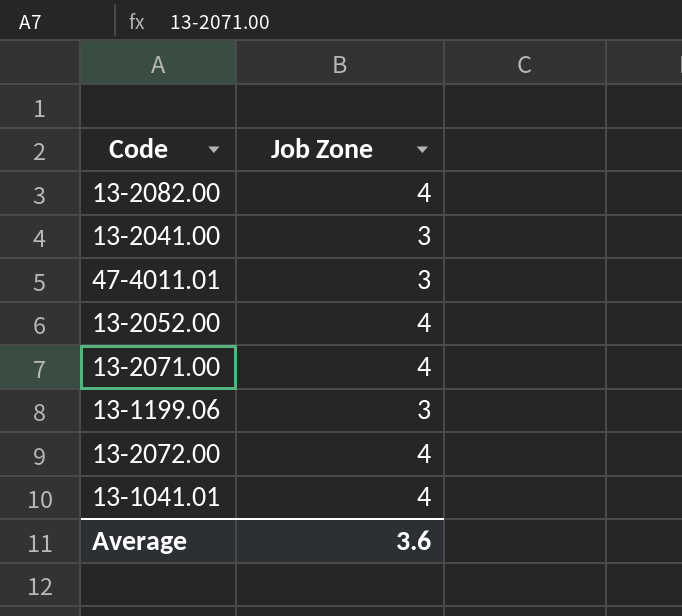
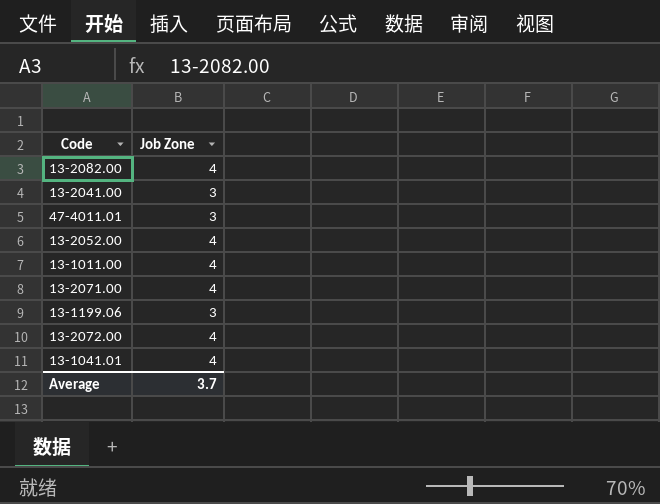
row 13-1011.00: none -> 4
Average | Job Zone: 3.6 -> 3.7

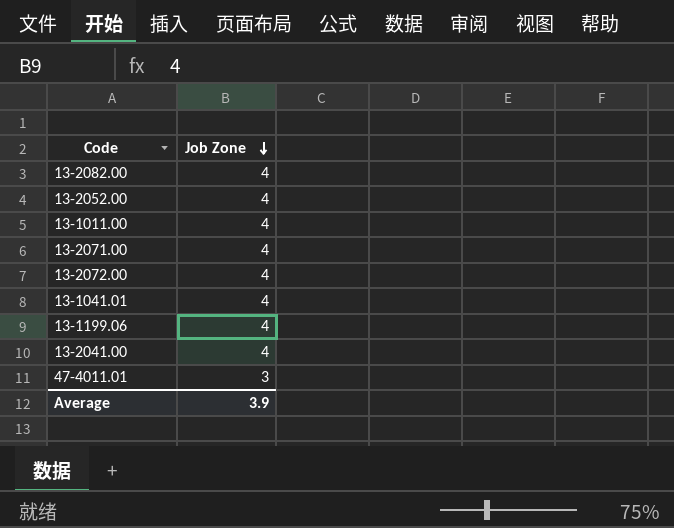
row order: none -> Job Zone descending
13-1199.06 | Job Zone: 3 -> 4
13-2041.00 | Job Zone: 3 -> 4
Average | Job Zone: 3.7 -> 3.9

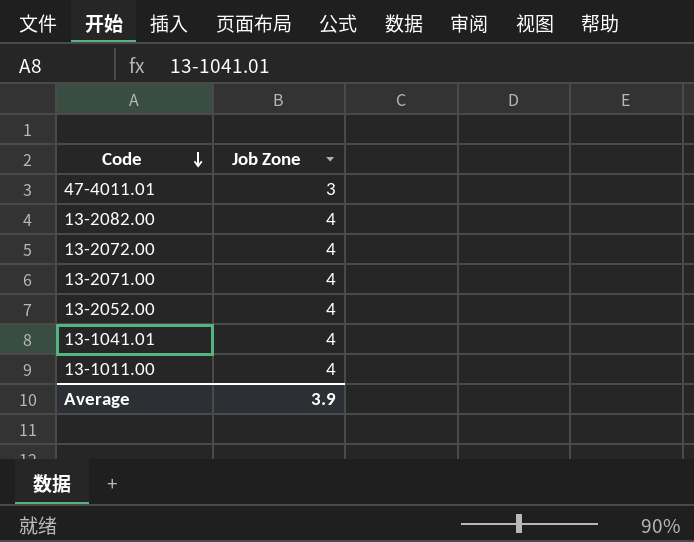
row order: Job Zone descending -> Code descending
row 13-1199.06: 4 -> none
row 13-2041.00: 4 -> none

